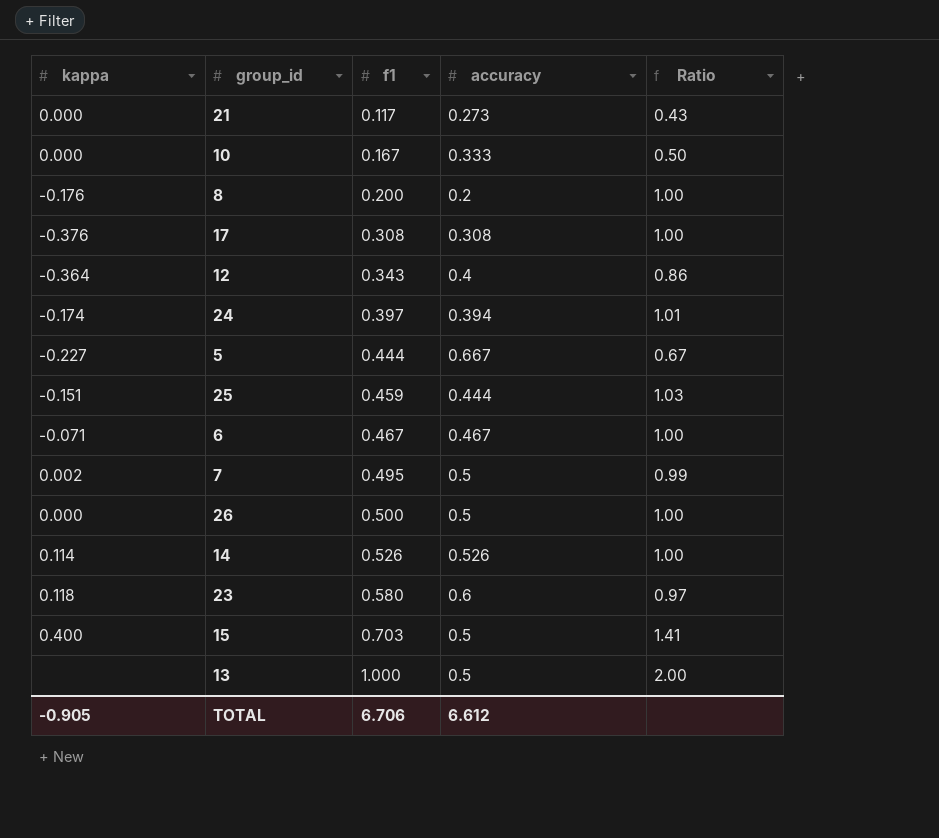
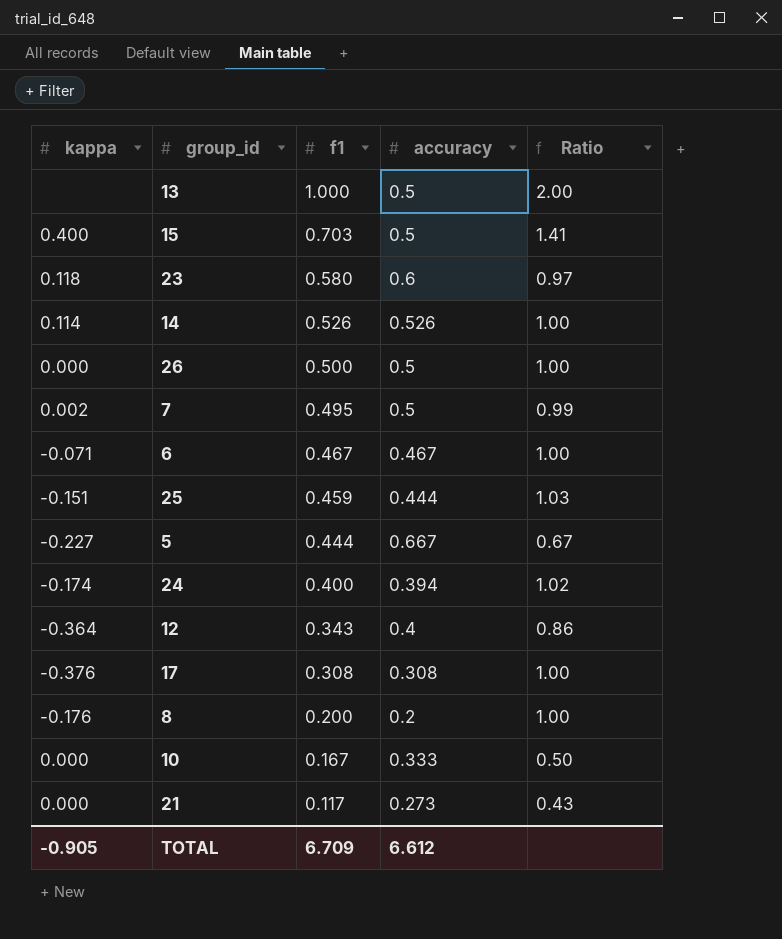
row order: f1 ascending -> f1 descending
24 | f1: 0.397 -> 0.400
24 | Ratio: 1.01 -> 1.02
TOTAL | f1: 6.706 -> 6.709

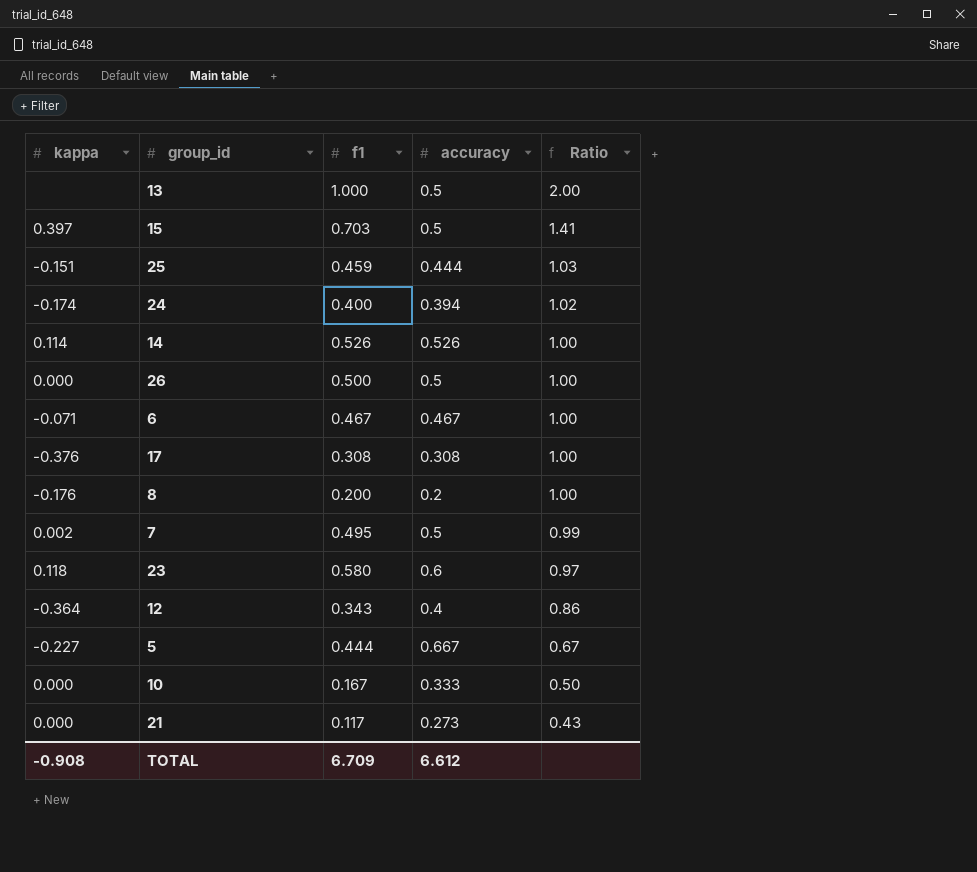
row order: f1 descending -> Ratio descending
15 | kappa: 0.400 -> 0.397
TOTAL | kappa: -0.905 -> -0.908

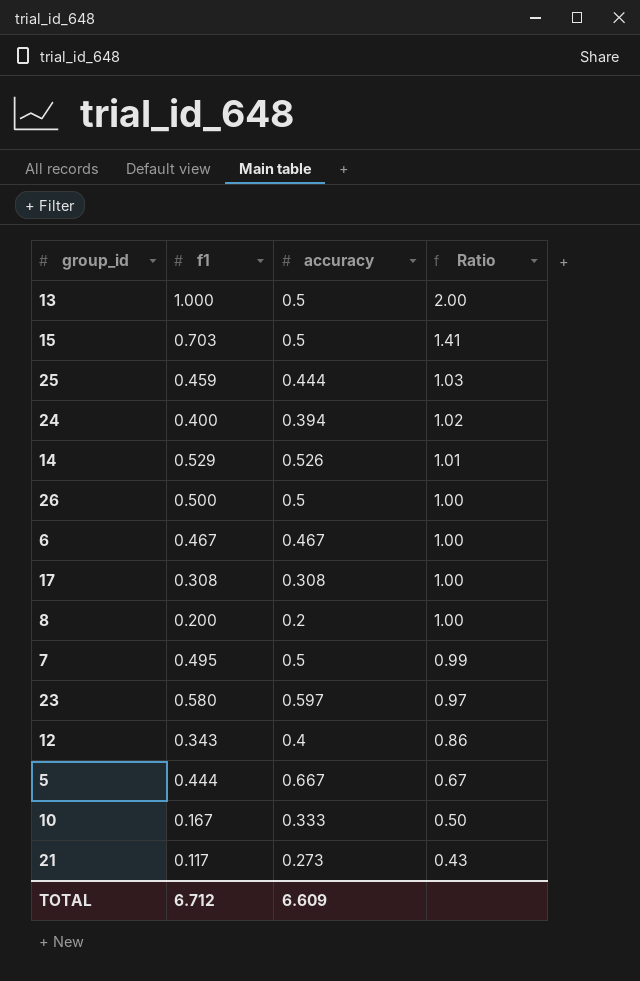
column kappa | position: 1 -> none
14 | f1: 0.526 -> 0.529
14 | Ratio: 1.00 -> 1.01
23 | accuracy: 0.6 -> 0.597
TOTAL | f1: 6.709 -> 6.712
TOTAL | accuracy: 6.612 -> 6.609

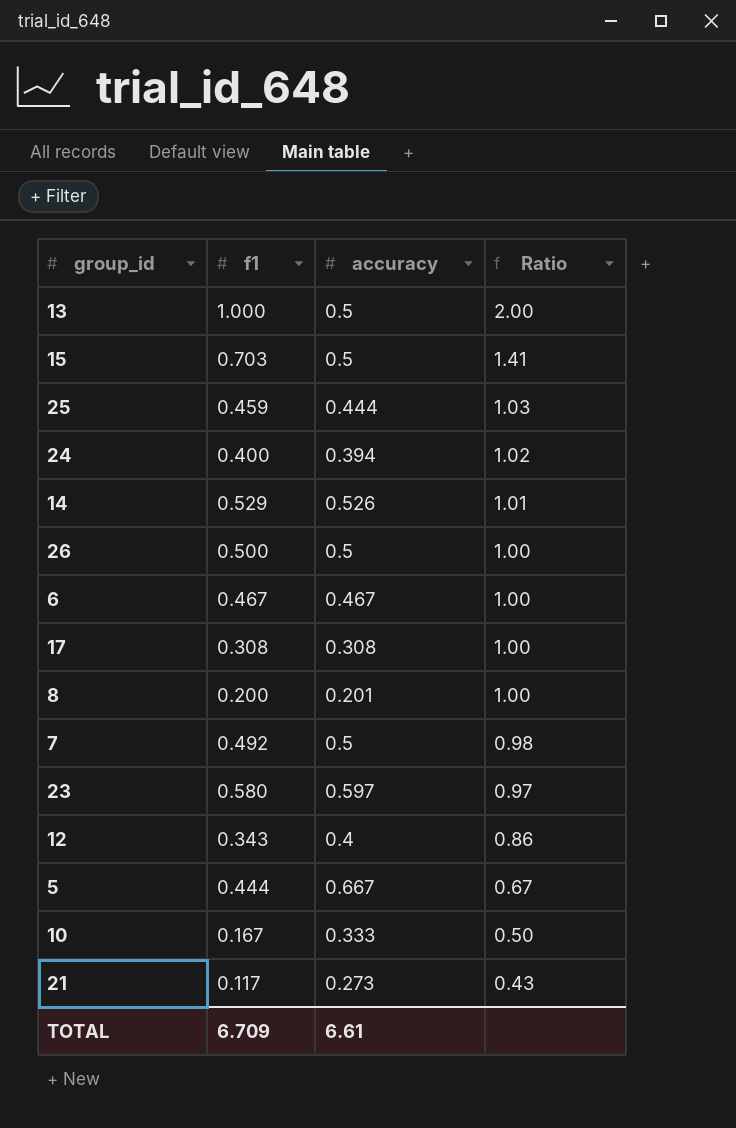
8 | accuracy: 0.2 -> 0.201
7 | f1: 0.495 -> 0.492
7 | Ratio: 0.99 -> 0.98
TOTAL | f1: 6.712 -> 6.709
TOTAL | accuracy: 6.609 -> 6.61

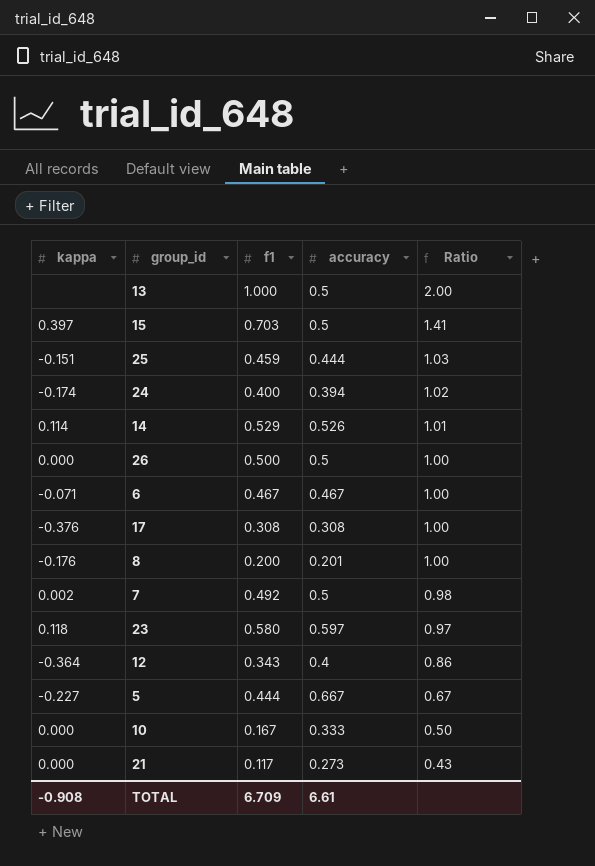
column kappa | position: none -> 1

